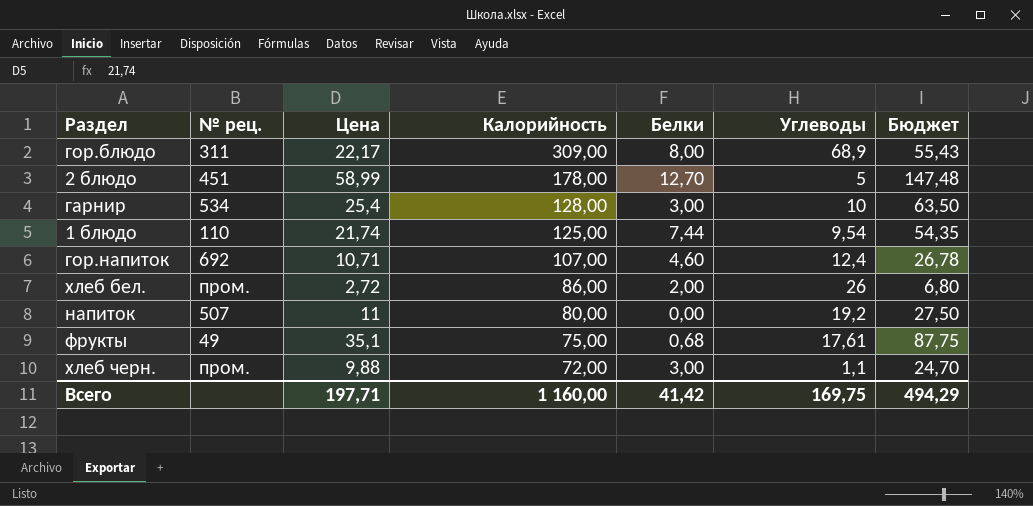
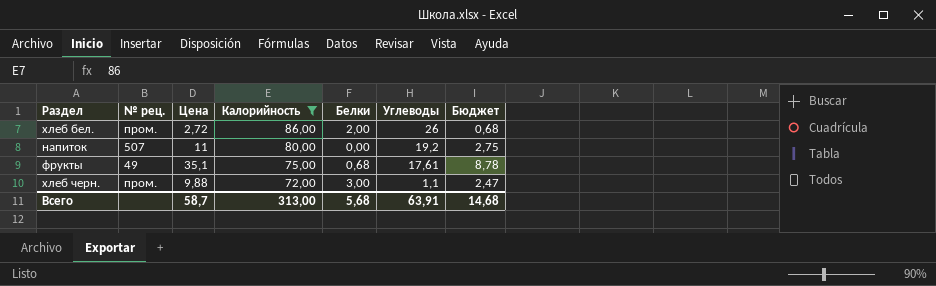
filter: none -> Калорийность <= 86,00
column Бюджет | formula: [Цена] * 2,5 -> [Цена] * 0,25
Всего | Цена: 197,71 -> 58,7
Всего | Калорийность: 1 160,00 -> 313,00
Всего | Белки: 41,42 -> 5,68
Всего | Углеводы: 169,75 -> 63,91
Всего | Бюджет: 494,29 -> 14,68

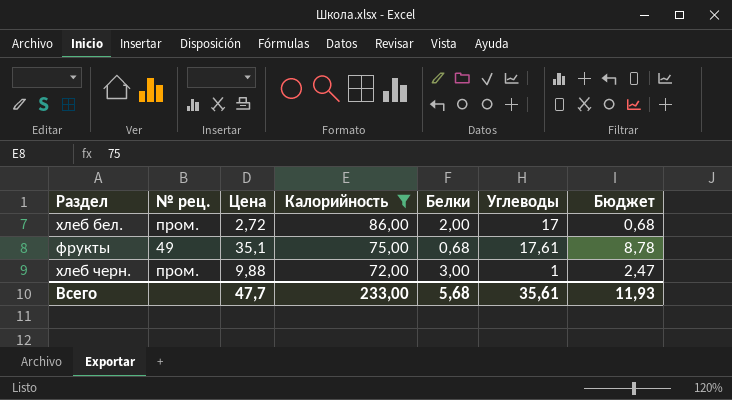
row напиток: 507 | 11 | 80,00 | 0,00 | 19,2 | 2,75 -> none
хлеб бел. | Углеводы: 26 -> 17
хлеб черн. | Углеводы: 1,1 -> 1
Всего | Цена: 58,7 -> 47,7
Всего | Калорийность: 313,00 -> 233,00
Всего | Углеводы: 63,91 -> 35,61
Всего | Бюджет: 14,68 -> 11,93

